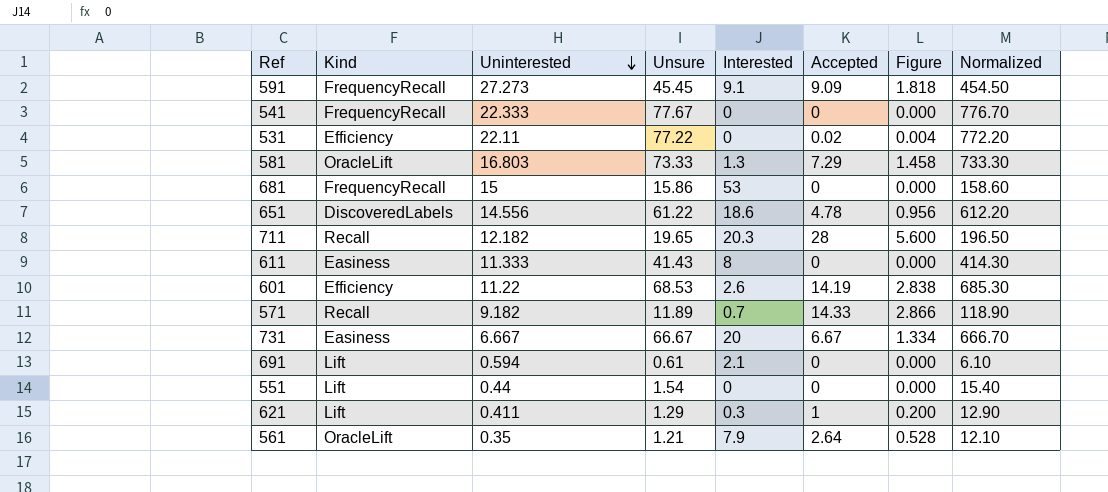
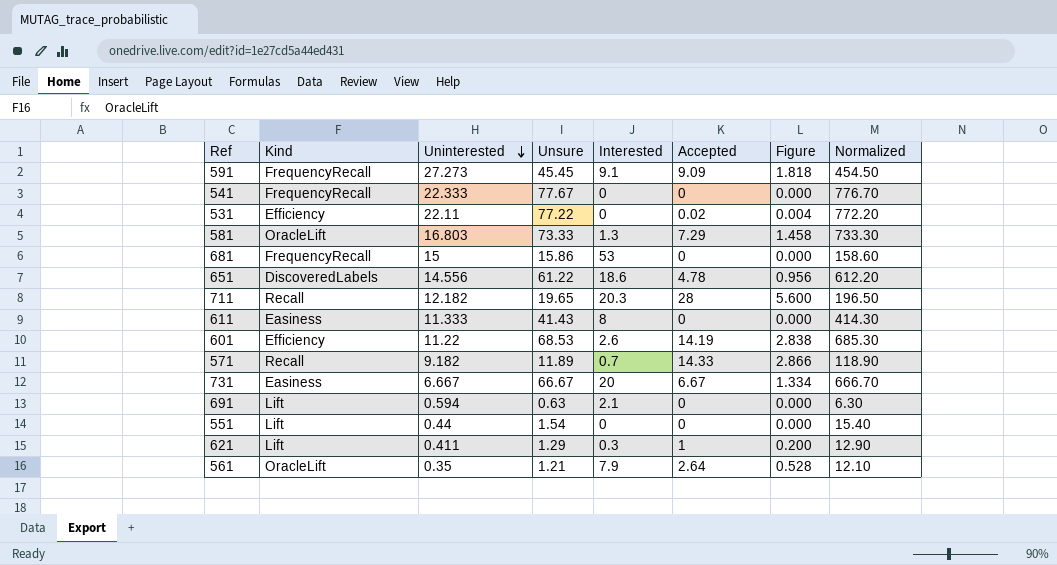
691 | Unsure: 0.61 -> 0.63
691 | Normalized: 6.10 -> 6.30

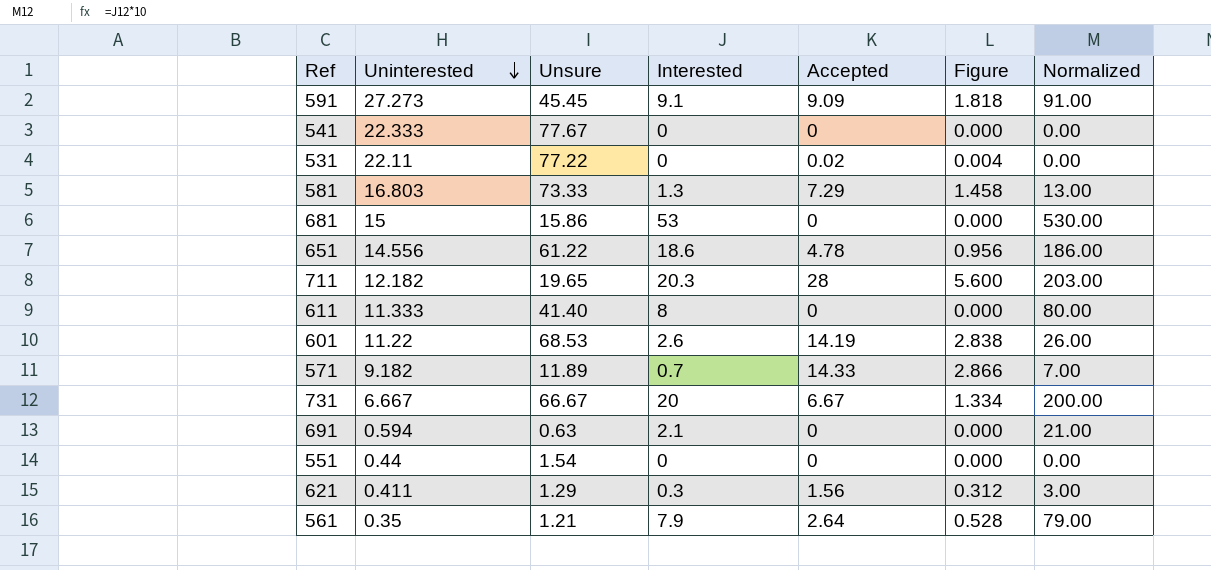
column Kind | position: 2 -> none
column Normalized | formula: [Unsure] * 10 -> [Interested] * 10
611 | Unsure: 41.43 -> 41.40
621 | Accepted: 1 -> 1.56
621 | Figure: 0.200 -> 0.312

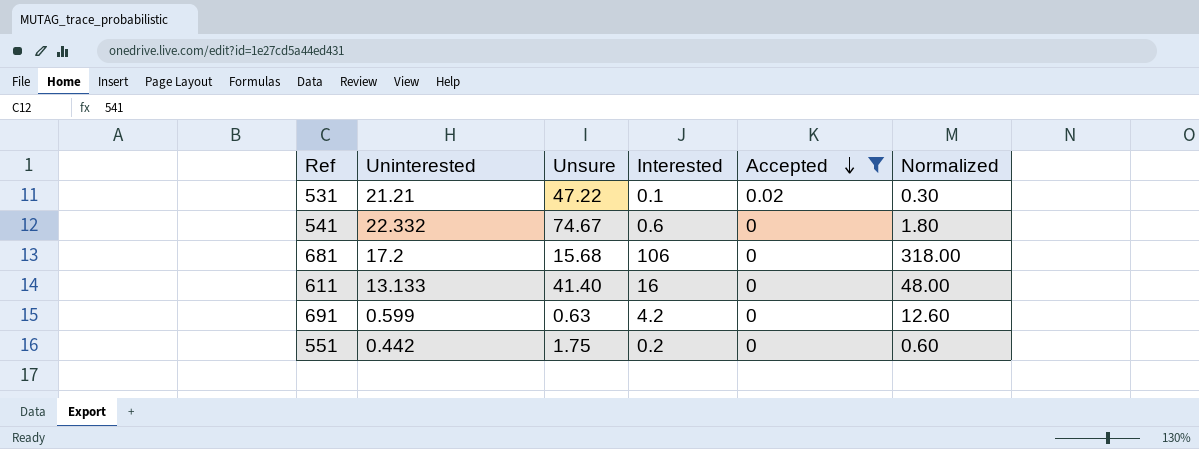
filter: none -> Accepted <= 0.02
row order: Uninterested descending -> Accepted descending
column Figure | formula: [Accepted] * 0.2 -> none
column Normalized | formula: [Interested] * 10 -> [Interested] * 3
531 | Uninterested: 22.11 -> 21.21
531 | Unsure: 77.22 -> 47.22
531 | Interested: 0 -> 0.1
541 | Uninterested: 22.333 -> 22.332
541 | Unsure: 77.67 -> 74.67
541 | Interested: 0 -> 0.6
681 | Uninterested: 15 -> 17.2
681 | Unsure: 15.86 -> 15.68
681 | Interested: 53 -> 106
611 | Uninterested: 11.333 -> 13.133
611 | Interested: 8 -> 16
691 | Uninterested: 0.594 -> 0.599
691 | Interested: 2.1 -> 4.2
551 | Uninterested: 0.44 -> 0.442
551 | Unsure: 1.54 -> 1.75
551 | Interested: 0 -> 0.2

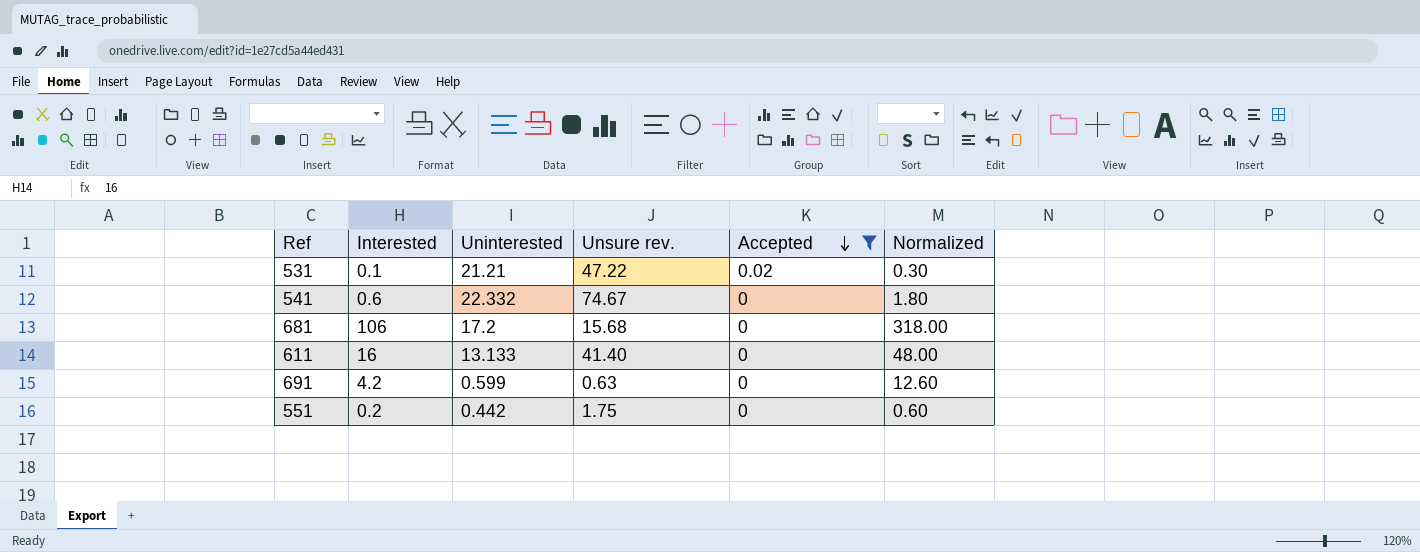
column Interested | position: 4 -> 2
column name: Unsure -> Unsure rev.

